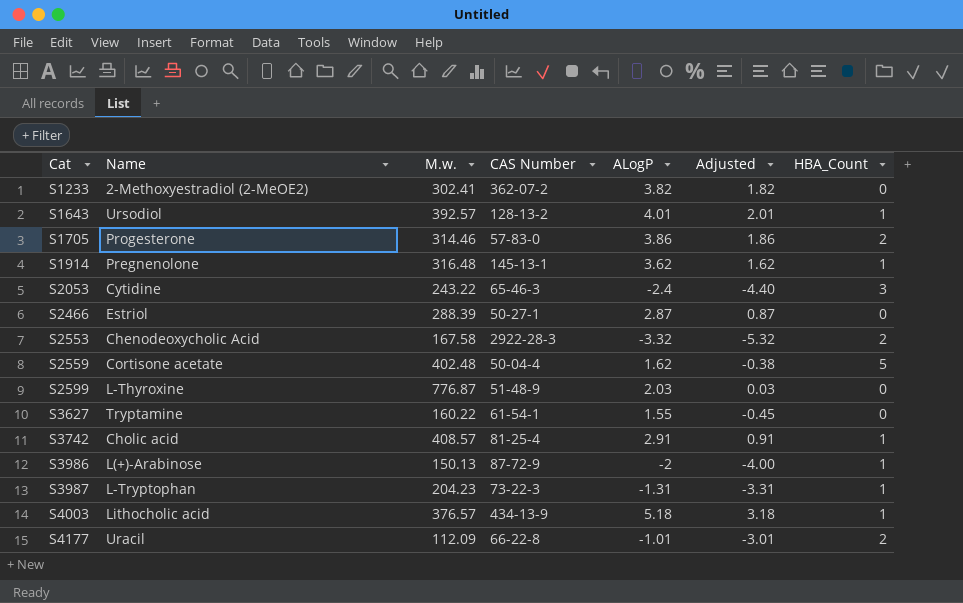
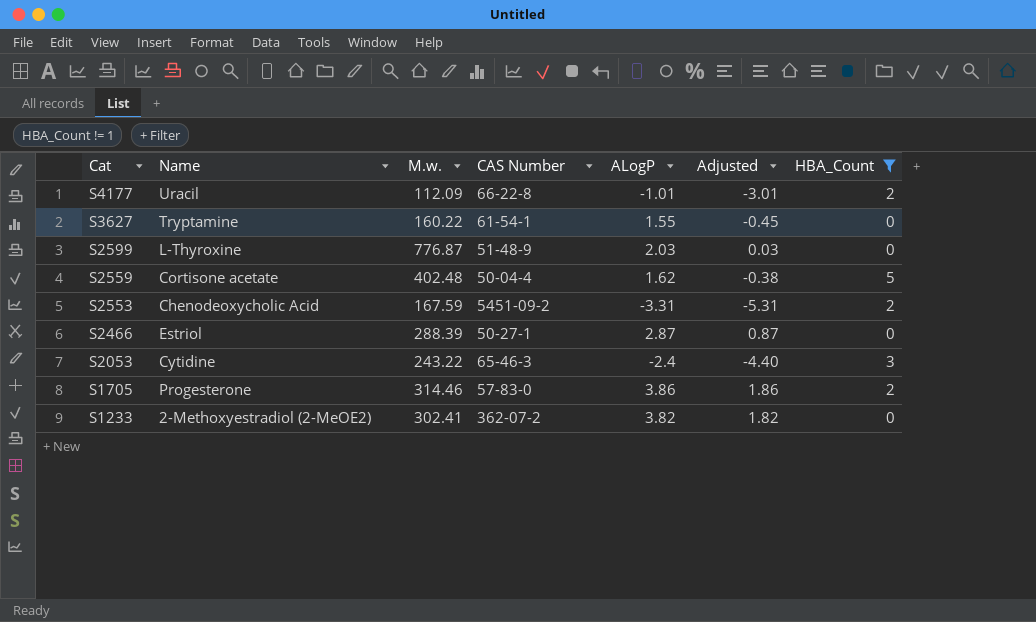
filter: none -> HBA_Count != 1
row order: Cat ascending -> Cat descending
S2553 | M.w.: 167.58 -> 167.59
S2553 | CAS Number: 2922-28-3 -> 5451-09-2
S2553 | ALogP: -3.32 -> -3.31
S2553 | Adjusted: -5.32 -> -5.31

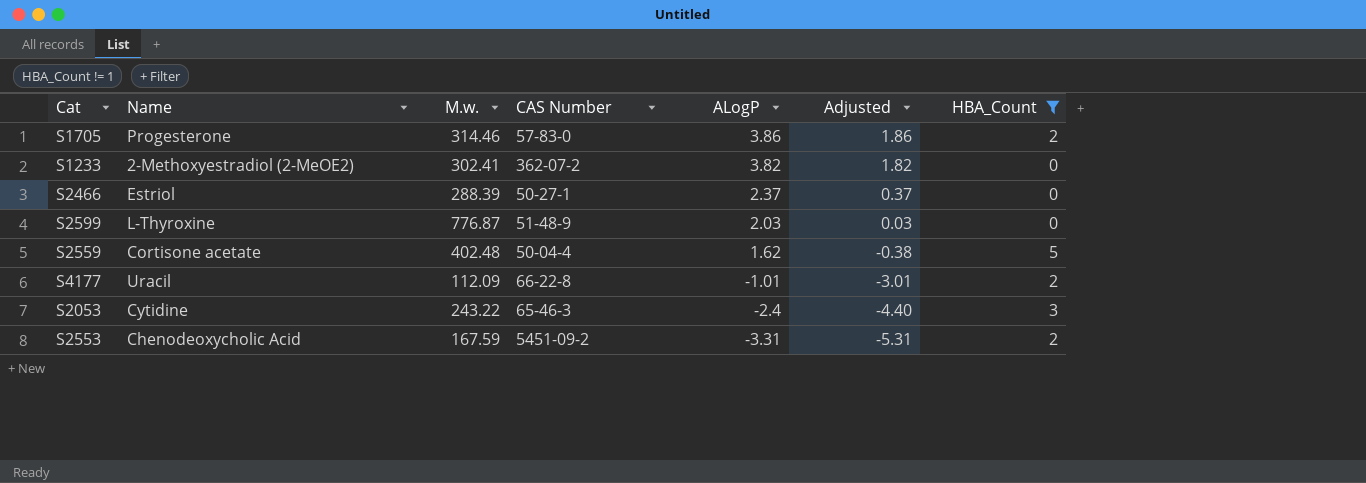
row order: Cat descending -> ALogP descending
row S3627: Tryptamine | 160.22 | 61-54-1 | 1.55 | -0.45 | 0 -> none
S2466 | ALogP: 2.87 -> 2.37
S2466 | Adjusted: 0.87 -> 0.37

